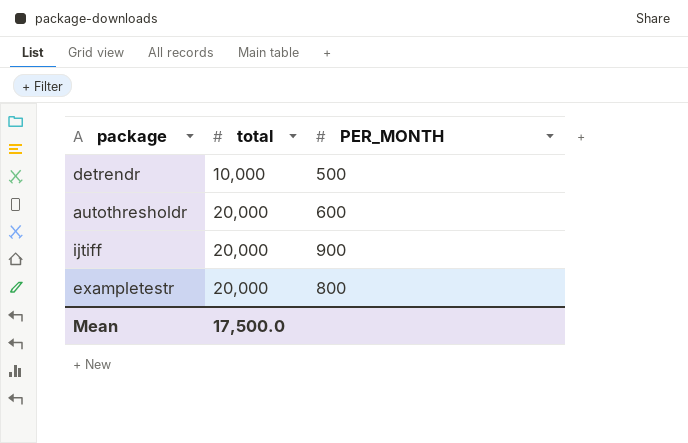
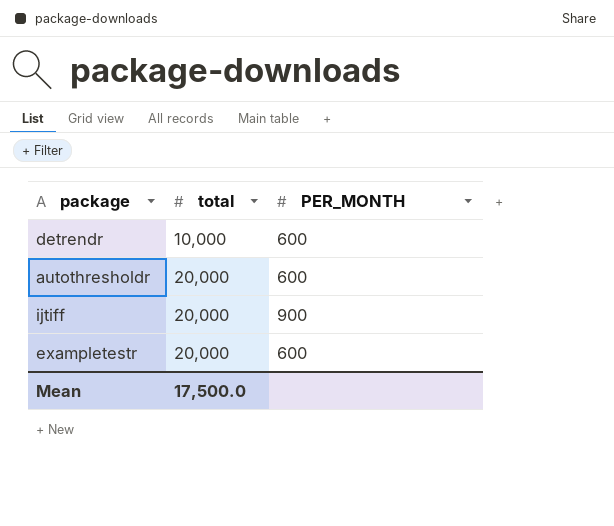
detrendr | PER_MONTH: 500 -> 600
exampletestr | PER_MONTH: 800 -> 600

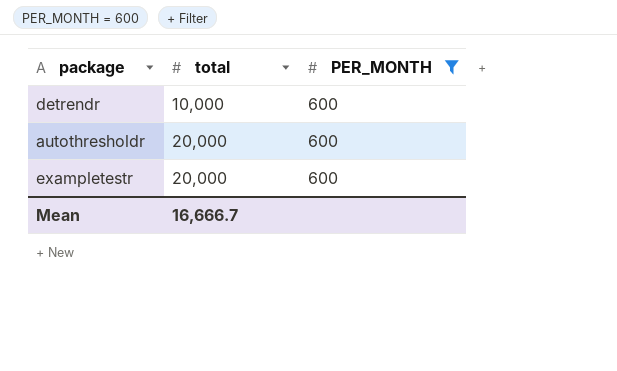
filter: none -> PER_MONTH = 600
Mean | total: 17,500.0 -> 16,666.7

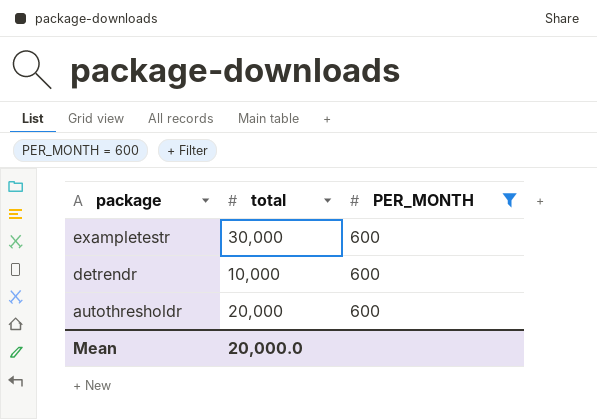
row order: total ascending -> package descending
exampletestr | total: 20,000 -> 30,000
Mean | total: 16,666.7 -> 20,000.0

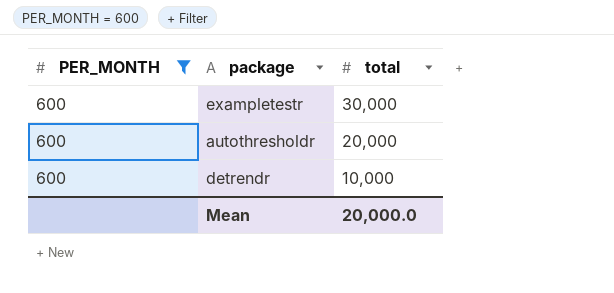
row order: package descending -> total descending
column PER_MONTH | position: 3 -> 1

